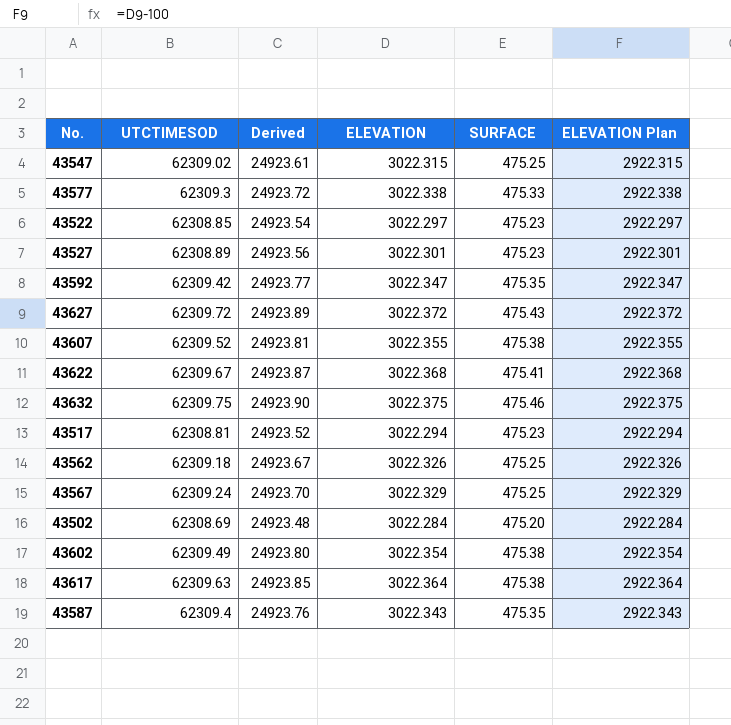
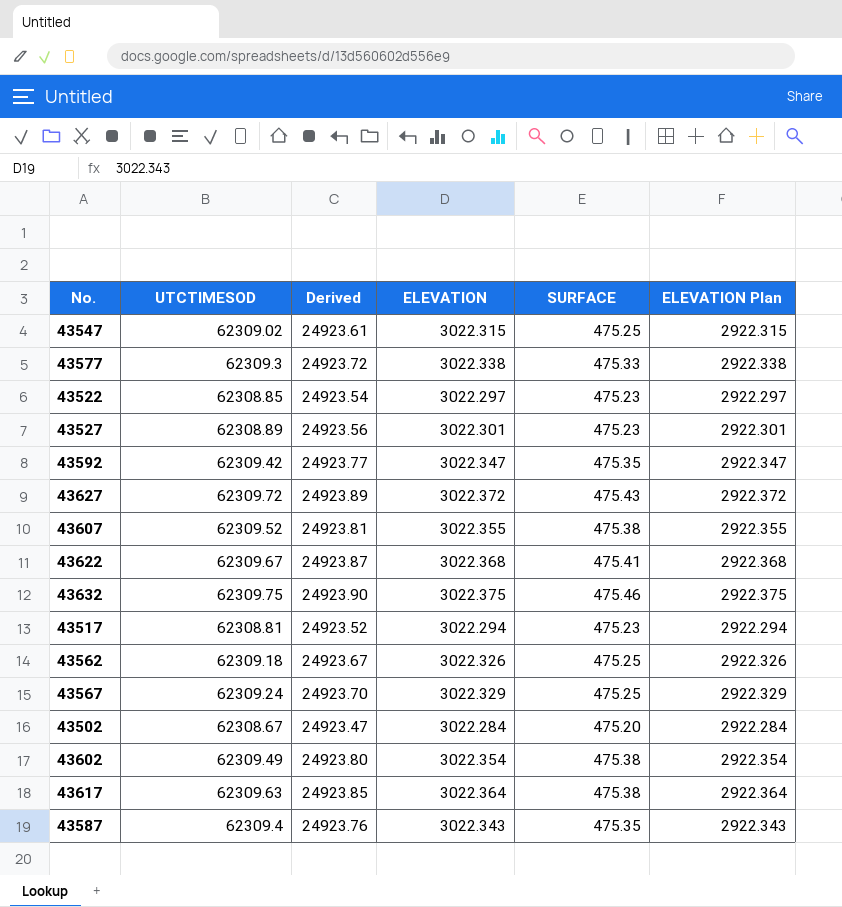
43502 | UTCTIMESOD: 62308.69 -> 62308.67
43502 | Derived: 24923.48 -> 24923.47

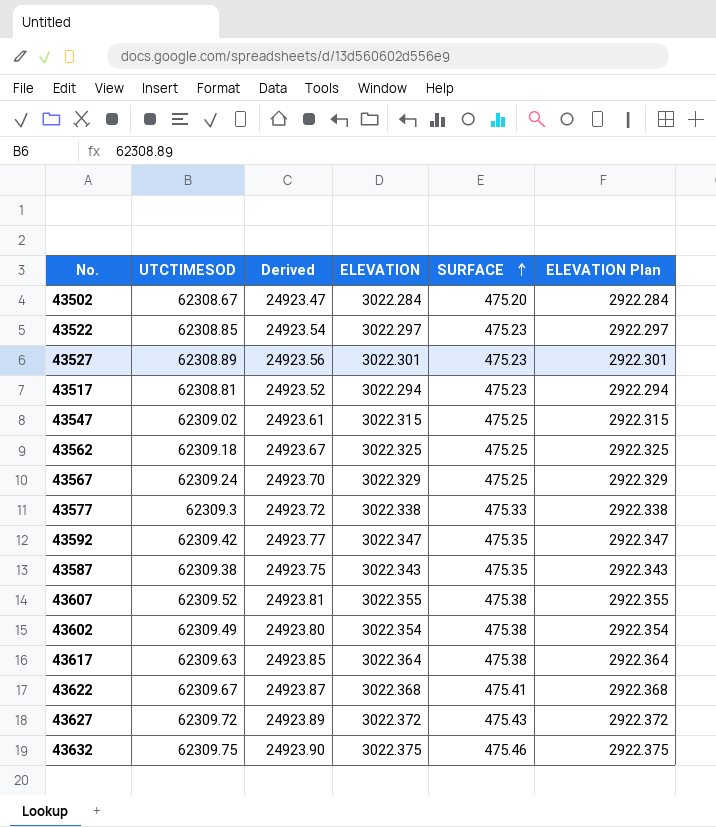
row order: none -> SURFACE ascending
43562 | ELEVATION: 3022.326 -> 3022.325
43562 | ELEVATION Plan: 2922.326 -> 2922.325
43587 | UTCTIMESOD: 62309.4 -> 62309.38
43587 | Derived: 24923.76 -> 24923.75

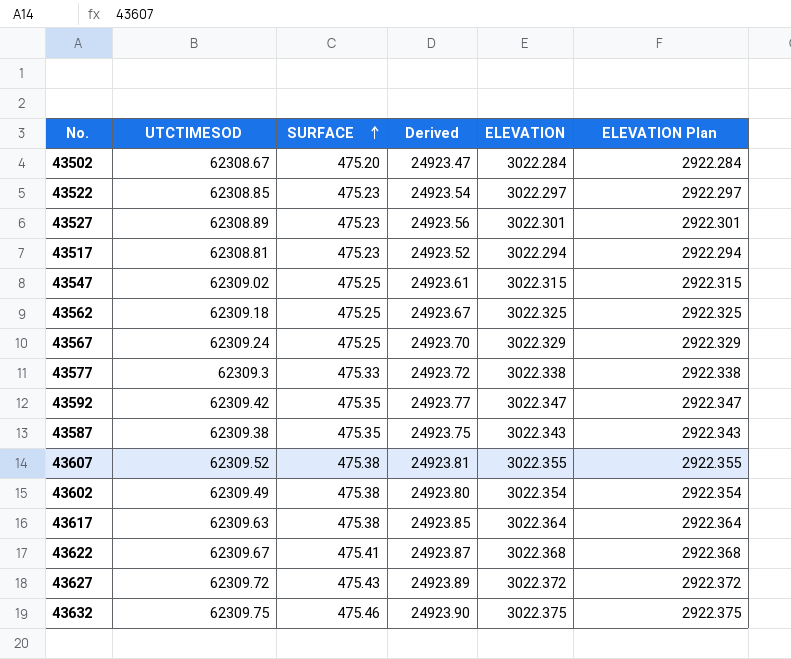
column SURFACE | position: 5 -> 3

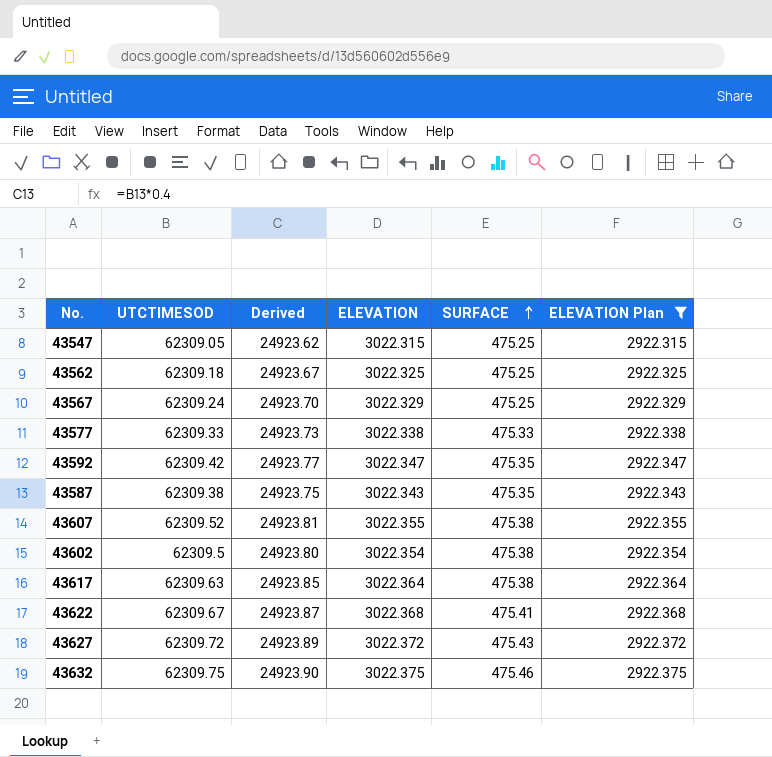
filter: none -> ELEVATION Plan >= 2922.315
column SURFACE | position: 3 -> 5
43547 | UTCTIMESOD: 62309.02 -> 62309.05
43547 | Derived: 24923.61 -> 24923.62
43577 | UTCTIMESOD: 62309.3 -> 62309.33
43577 | Derived: 24923.72 -> 24923.73
43602 | UTCTIMESOD: 62309.49 -> 62309.5

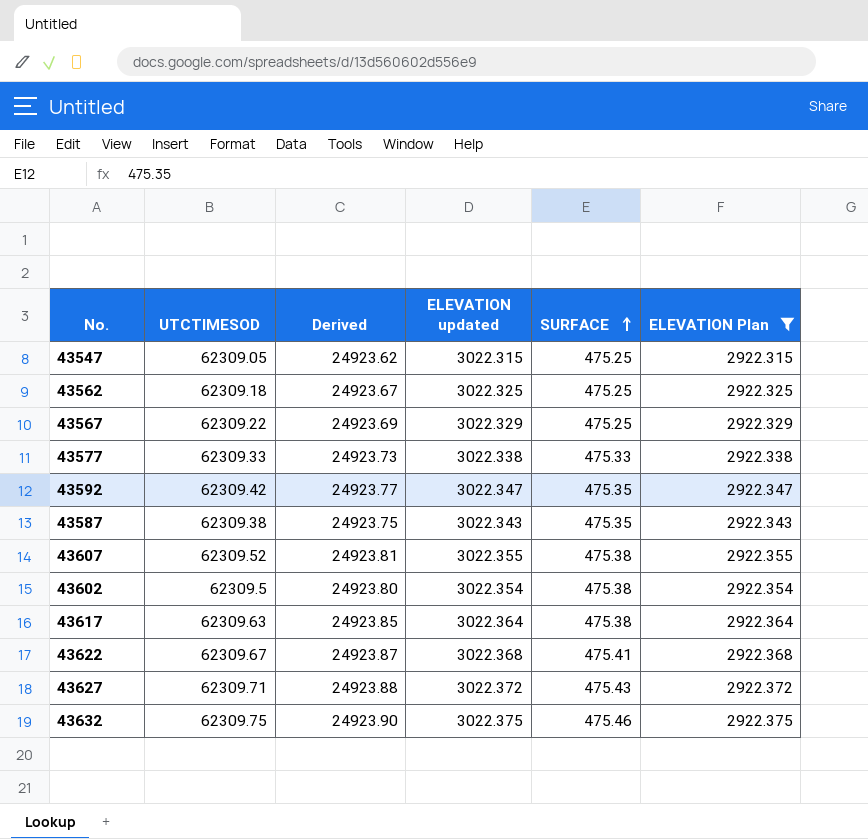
column name: ELEVATION -> ELEVATION updated
43567 | UTCTIMESOD: 62309.24 -> 62309.22
43567 | Derived: 24923.70 -> 24923.69
43627 | UTCTIMESOD: 62309.72 -> 62309.71
43627 | Derived: 24923.89 -> 24923.88

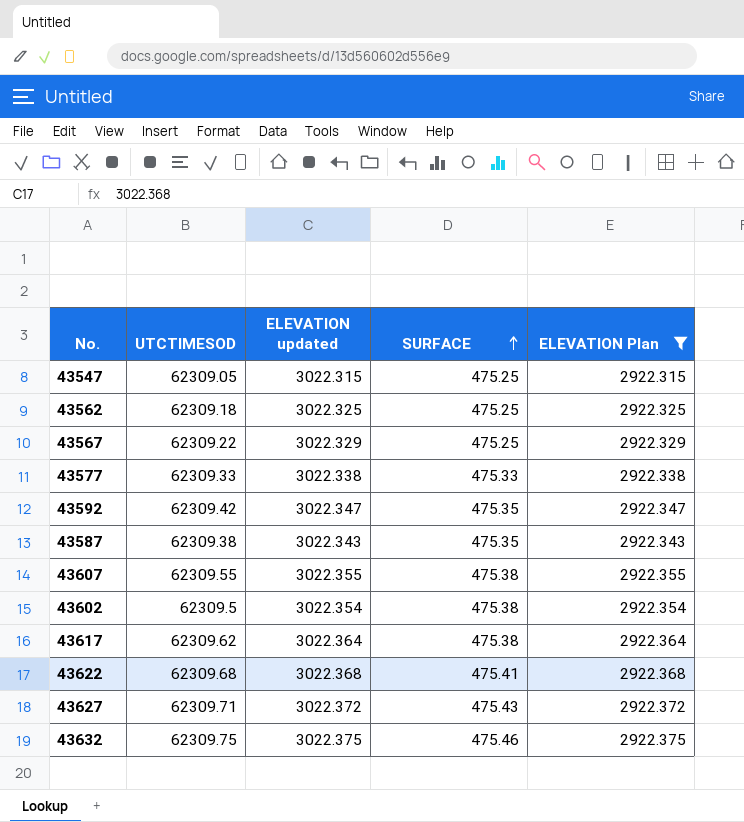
column Derived | formula: [UTCTIMESOD] * 0.4 -> none
43607 | UTCTIMESOD: 62309.52 -> 62309.55
43617 | UTCTIMESOD: 62309.63 -> 62309.62
43622 | UTCTIMESOD: 62309.67 -> 62309.68

